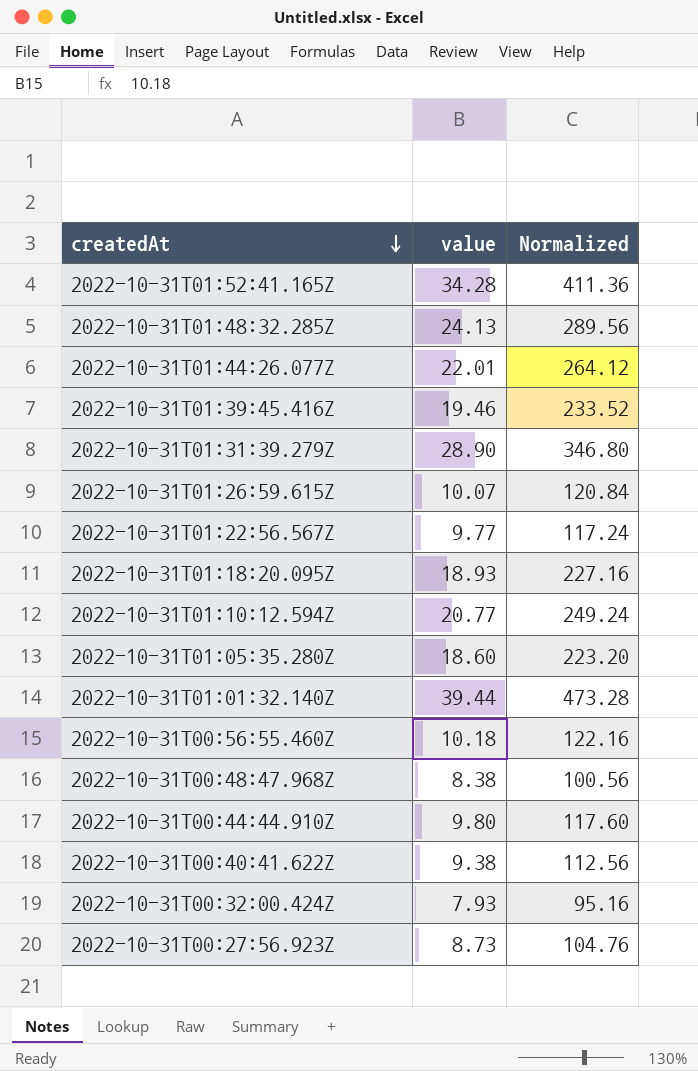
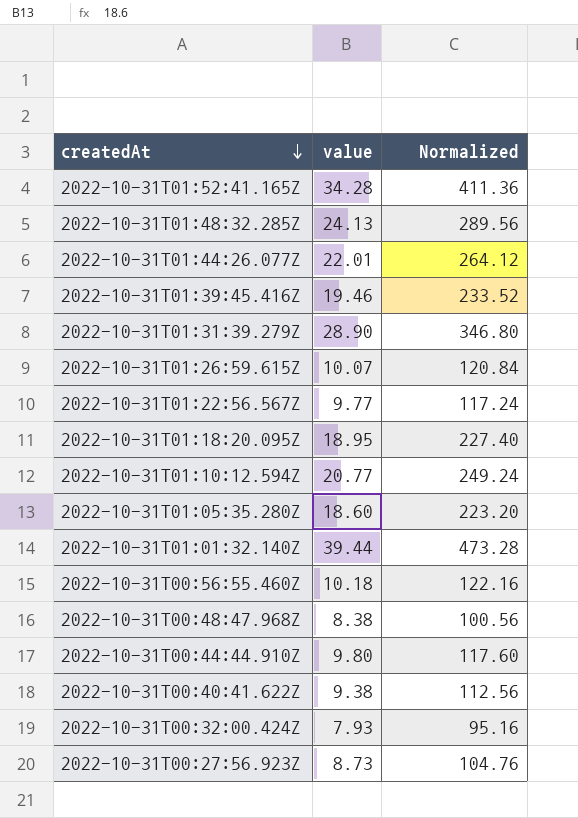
2022-10-31T01:18:20.095Z | value: 18.93 -> 18.95
2022-10-31T01:18:20.095Z | Normalized: 227.16 -> 227.40

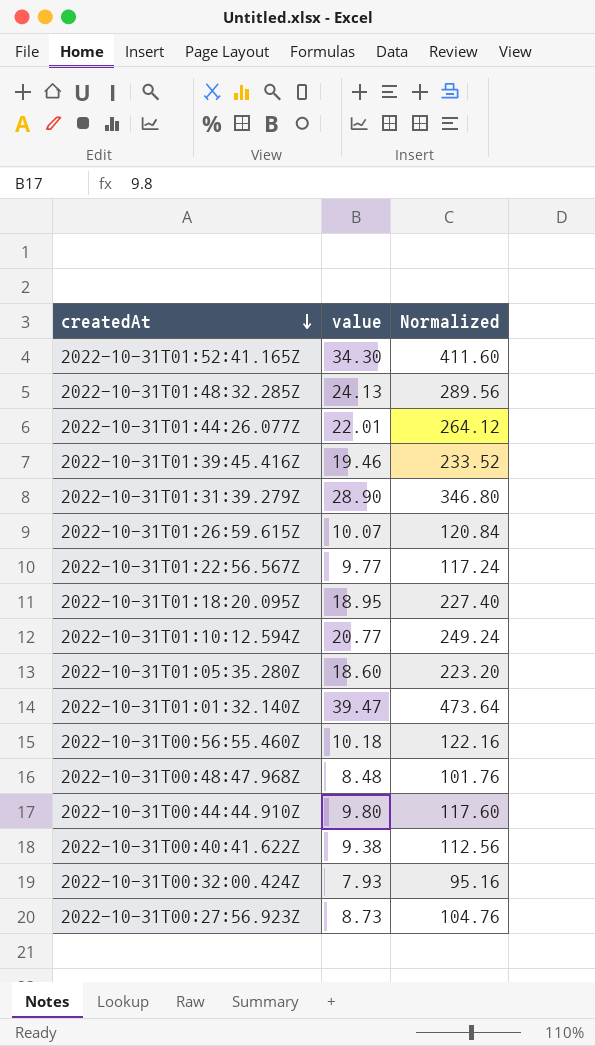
2022-10-31T01:52:41.165Z | value: 34.28 -> 34.30
2022-10-31T01:52:41.165Z | Normalized: 411.36 -> 411.60
2022-10-31T01:01:32.140Z | value: 39.44 -> 39.47
2022-10-31T01:01:32.140Z | Normalized: 473.28 -> 473.64
2022-10-31T00:48:47.968Z | value: 8.38 -> 8.48
2022-10-31T00:48:47.968Z | Normalized: 100.56 -> 101.76

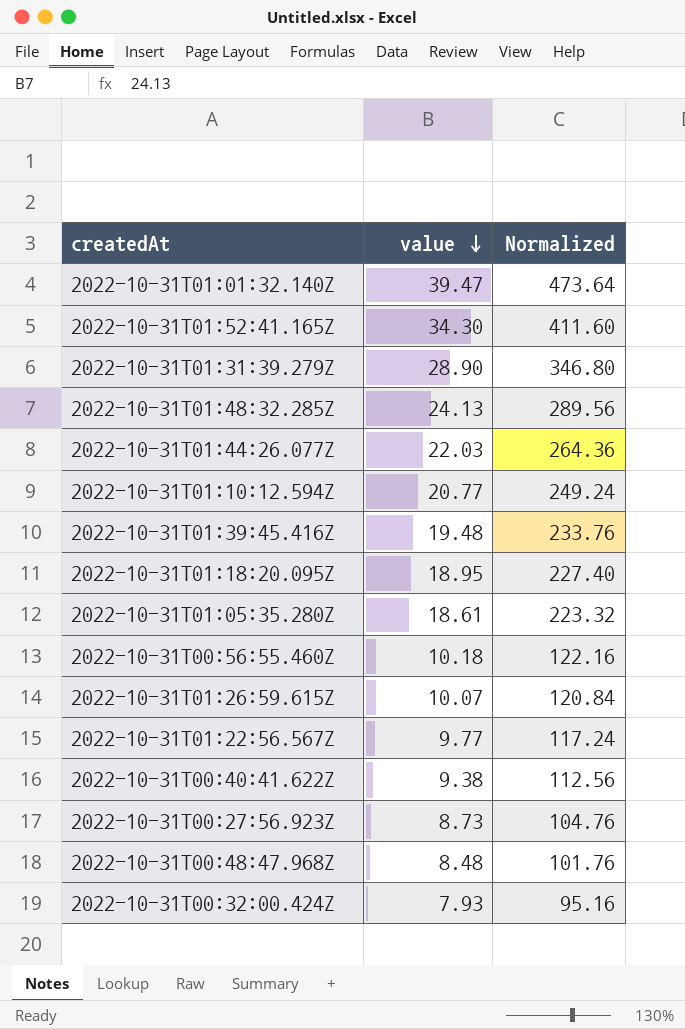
row order: createdAt descending -> value descending
row 2022-10-31T00:44:44.910Z: 9.80 | 117.60 -> none
2022-10-31T01:44:26.077Z | value: 22.01 -> 22.03
2022-10-31T01:44:26.077Z | Normalized: 264.12 -> 264.36
2022-10-31T01:39:45.416Z | value: 19.46 -> 19.48
2022-10-31T01:39:45.416Z | Normalized: 233.52 -> 233.76
2022-10-31T01:05:35.280Z | value: 18.60 -> 18.61
2022-10-31T01:05:35.280Z | Normalized: 223.20 -> 223.32

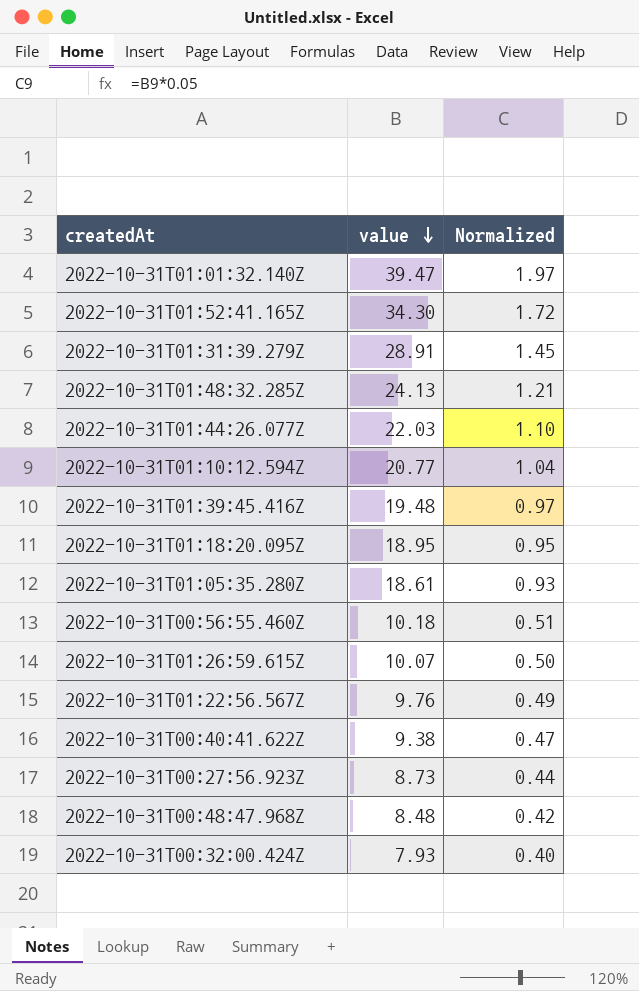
column Normalized | formula: [value] * 12 -> [value] * 0.05
2022-10-31T01:31:39.279Z | value: 28.90 -> 28.91
2022-10-31T01:22:56.567Z | value: 9.77 -> 9.76

